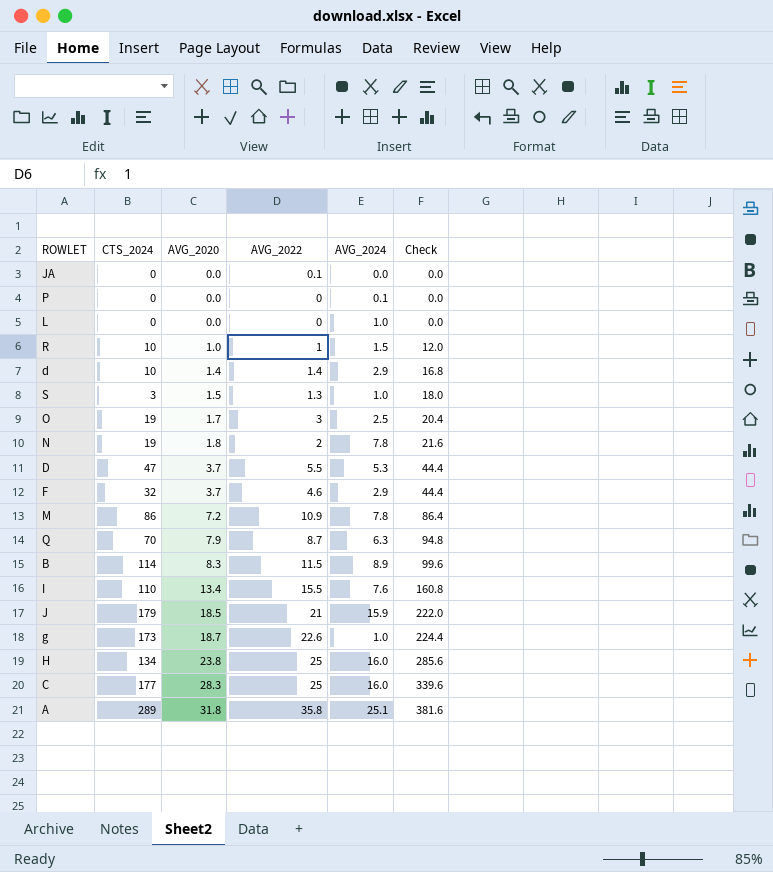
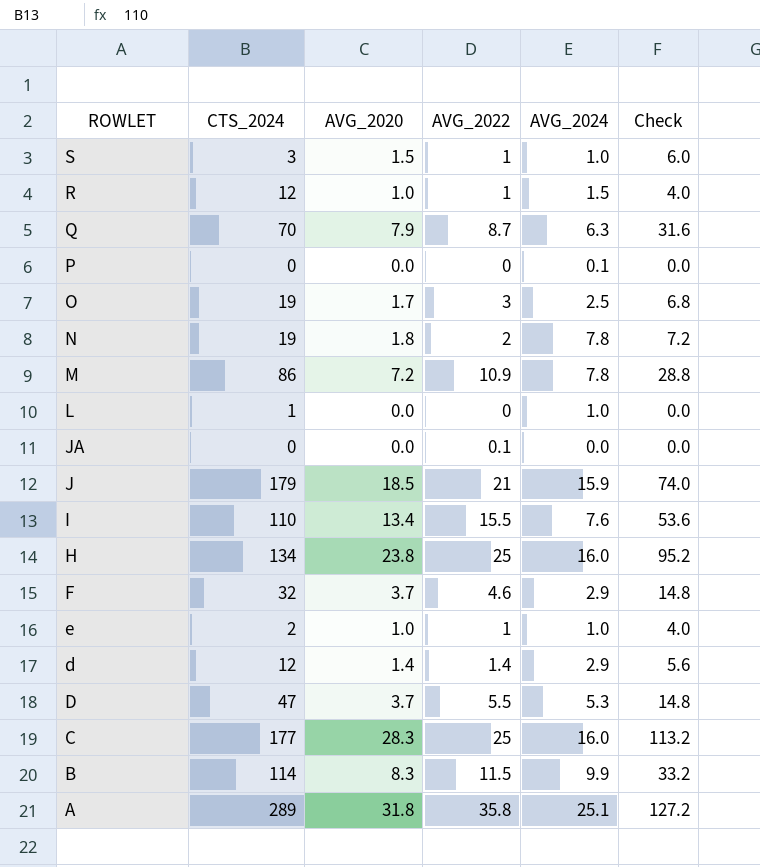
row order: AVG_2020 ascending -> ROWLET descending
column Check | formula: [AVG_2020] * 12 -> [AVG_2020] * 4
row g: 173 | 18.7 | 22.6 | 1.0 | 224.4 -> none
S | AVG_2022: 1.3 -> 1
R | CTS_2024: 10 -> 12
L | CTS_2024: 0 -> 1
row e: none -> 2 | 1.0 | 1 | 1.0 | 4.0
d | CTS_2024: 10 -> 12
B | AVG_2024: 8.9 -> 9.9

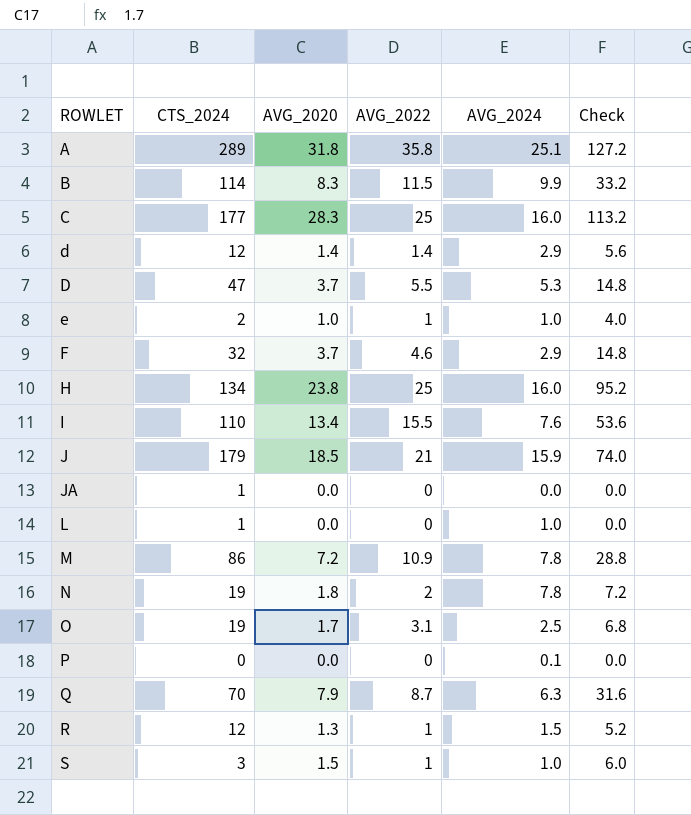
row order: ROWLET descending -> ROWLET ascending
JA | CTS_2024: 0 -> 1
JA | AVG_2022: 0.1 -> 0
O | AVG_2022: 3 -> 3.1
R | AVG_2020: 1.0 -> 1.3
R | Check: 4.0 -> 5.2

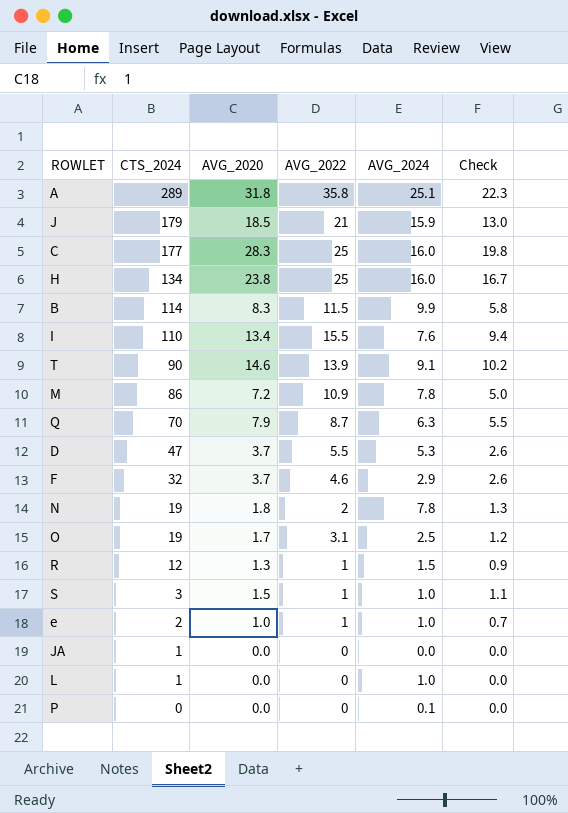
row order: ROWLET ascending -> CTS_2024 descending
column Check | formula: [AVG_2020] * 4 -> [AVG_2020] * 0.7
row d: 12 | 1.4 | 1.4 | 2.9 | 5.6 -> none
row T: none -> 90 | 14.6 | 13.9 | 9.1 | 10.2

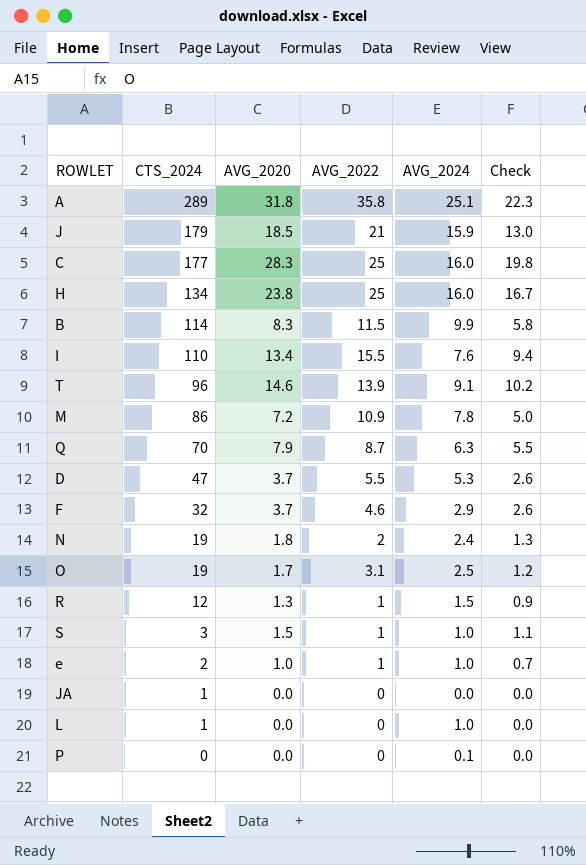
T | CTS_2024: 90 -> 96
N | AVG_2024: 7.8 -> 2.4

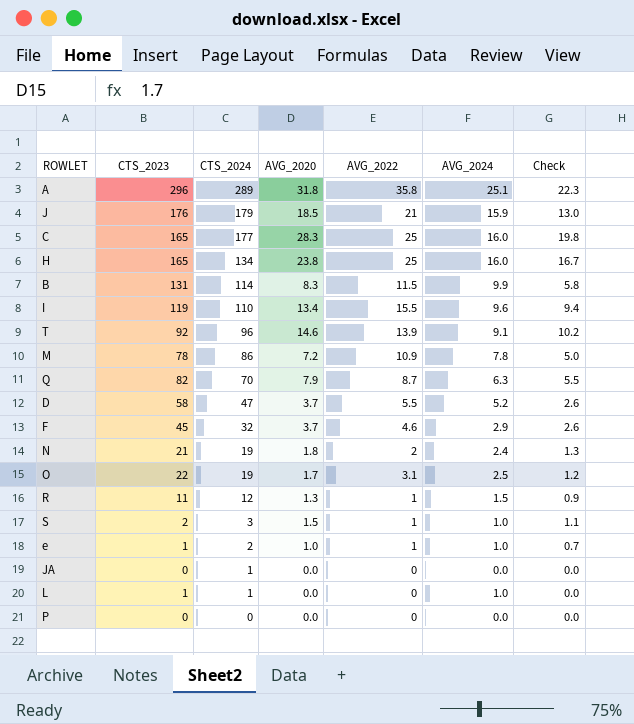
column CTS_2023 | position: none -> 2
I | AVG_2024: 7.6 -> 9.6
D | AVG_2024: 5.3 -> 5.2
P | AVG_2024: 0.1 -> 0.0

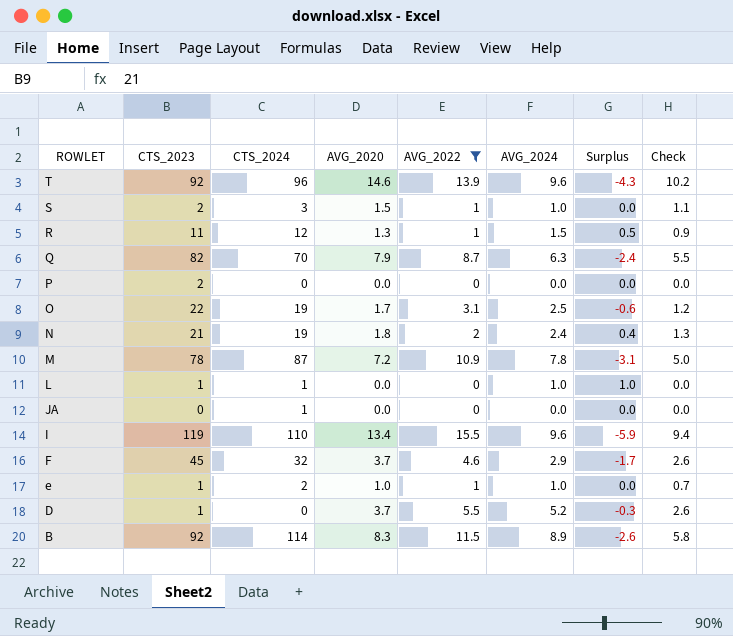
filter: none -> AVG_2022 <= 15.5
row order: CTS_2024 descending -> ROWLET descending
column Surplus | formula: none -> [AVG_2024] - [AVG_2022]
T | AVG_2024: 9.1 -> 9.6
P | CTS_2023: 0 -> 2
M | CTS_2024: 86 -> 87
D | CTS_2023: 58 -> 1
D | CTS_2024: 47 -> 0
B | CTS_2023: 131 -> 92
B | AVG_2024: 9.9 -> 8.9

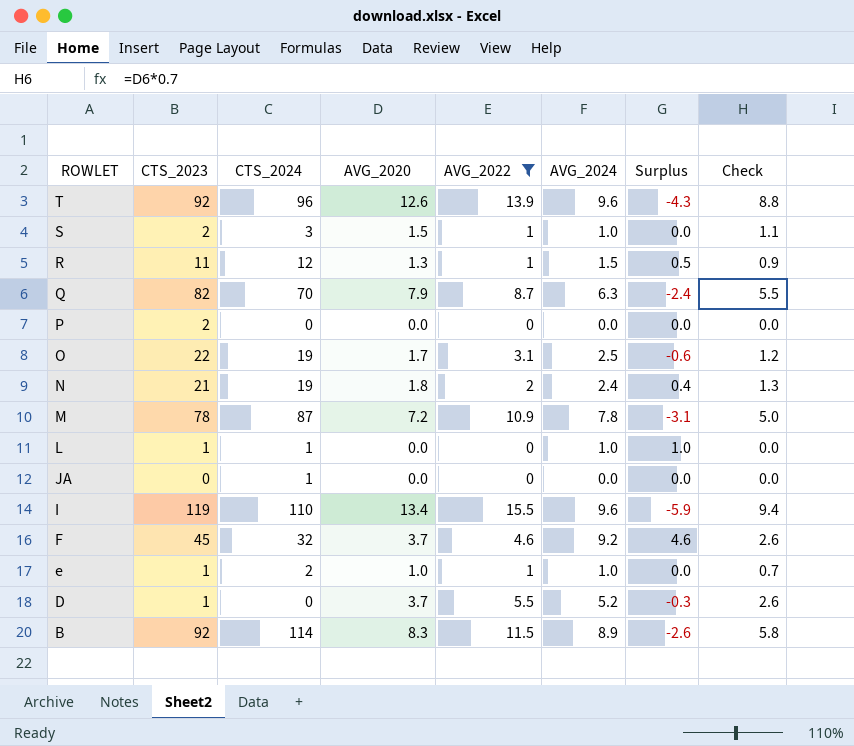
T | AVG_2020: 14.6 -> 12.6
T | Check: 10.2 -> 8.8
F | AVG_2024: 2.9 -> 9.2
F | Surplus: -1.7 -> 4.6

